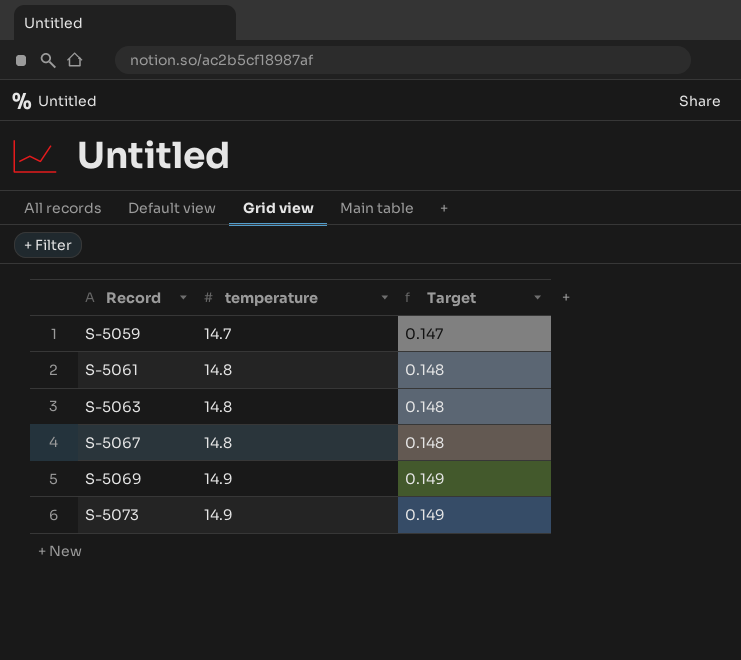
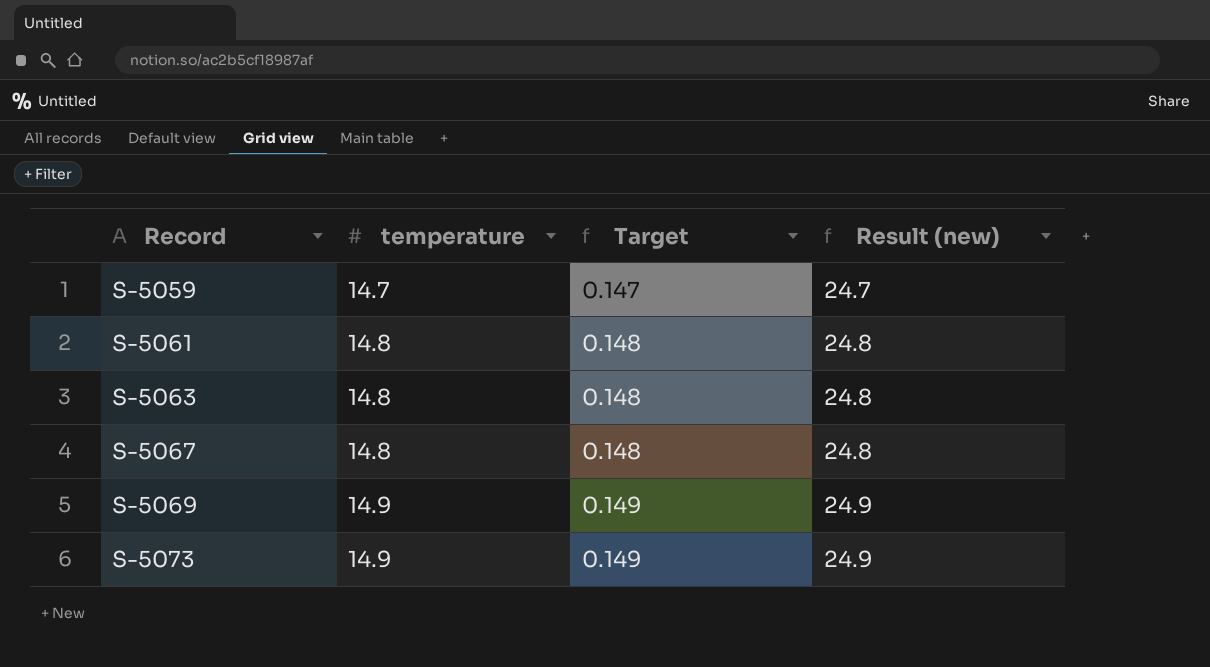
column Result (new) | formula: none -> [temperature] + 10

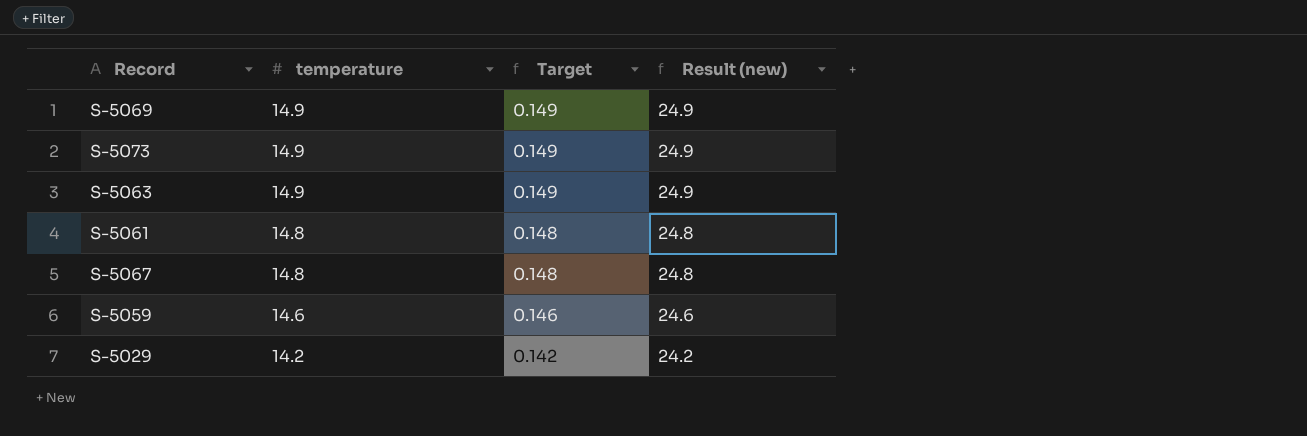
row order: Record ascending -> temperature descending
S-5063 | temperature: 14.8 -> 14.9
S-5063 | Target: 0.148 -> 0.149
S-5063 | Result (new): 24.8 -> 24.9
S-5059 | temperature: 14.7 -> 14.6
S-5059 | Target: 0.147 -> 0.146
S-5059 | Result (new): 24.7 -> 24.6
row S-5029: none -> 14.2 | 0.142 | 24.2

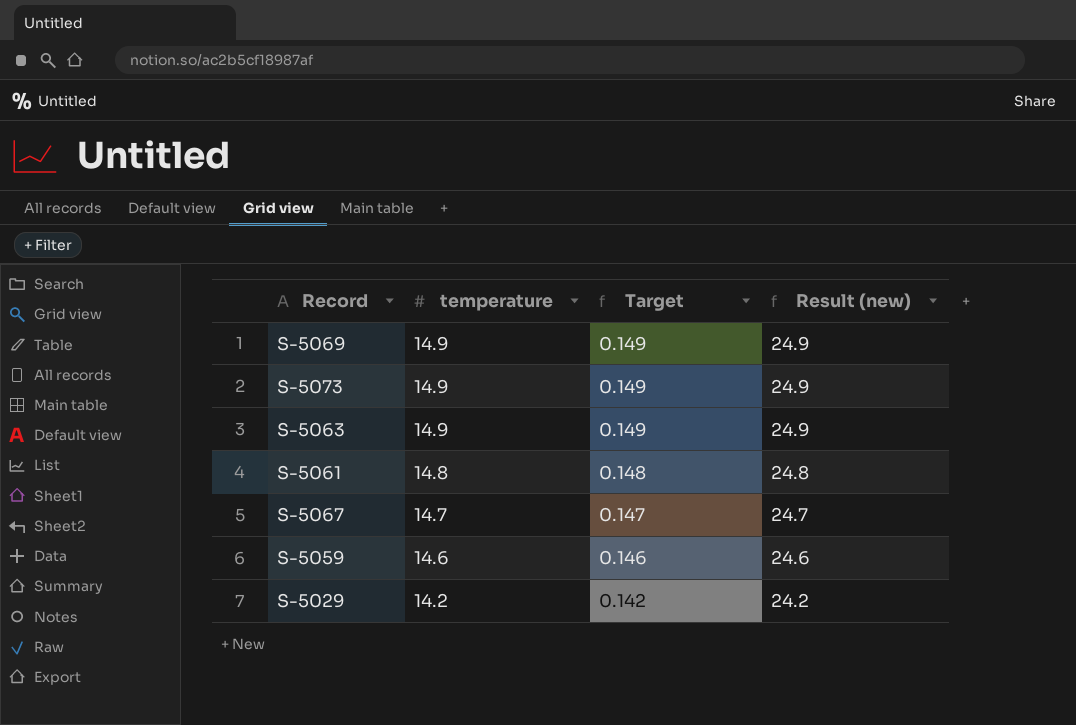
S-5067 | temperature: 14.8 -> 14.7
S-5067 | Target: 0.148 -> 0.147
S-5067 | Result (new): 24.8 -> 24.7

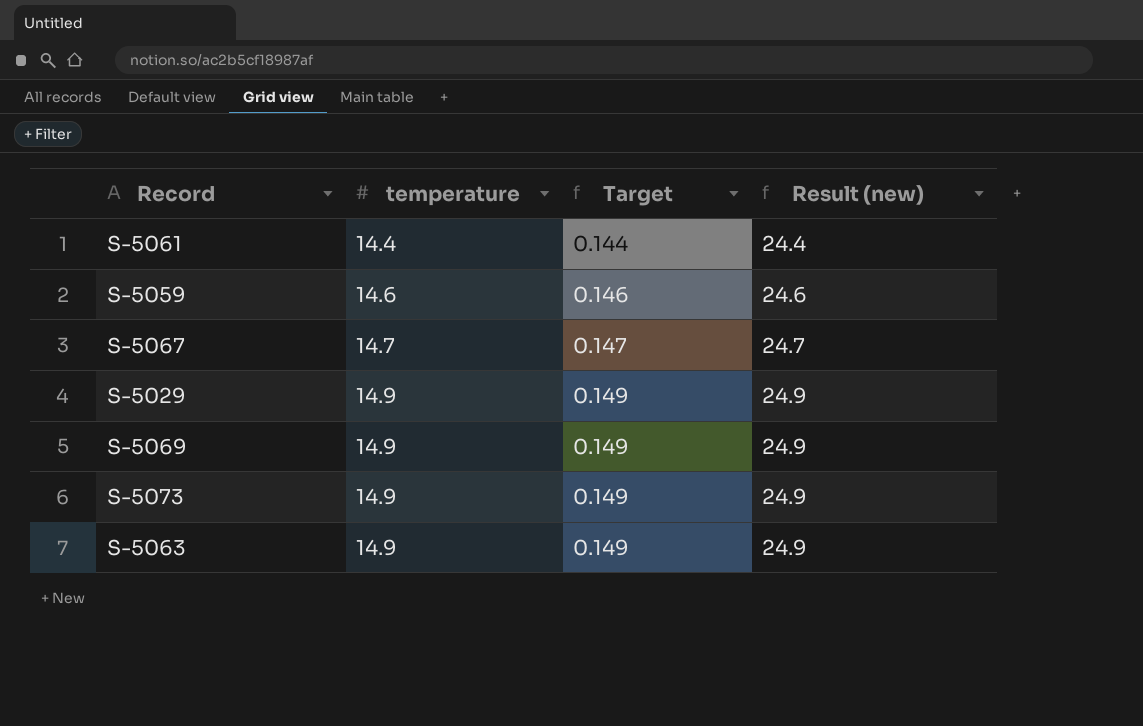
row order: temperature descending -> temperature ascending
S-5061 | temperature: 14.8 -> 14.4
S-5061 | Target: 0.148 -> 0.144
S-5061 | Result (new): 24.8 -> 24.4
S-5029 | temperature: 14.2 -> 14.9
S-5029 | Target: 0.142 -> 0.149
S-5029 | Result (new): 24.2 -> 24.9

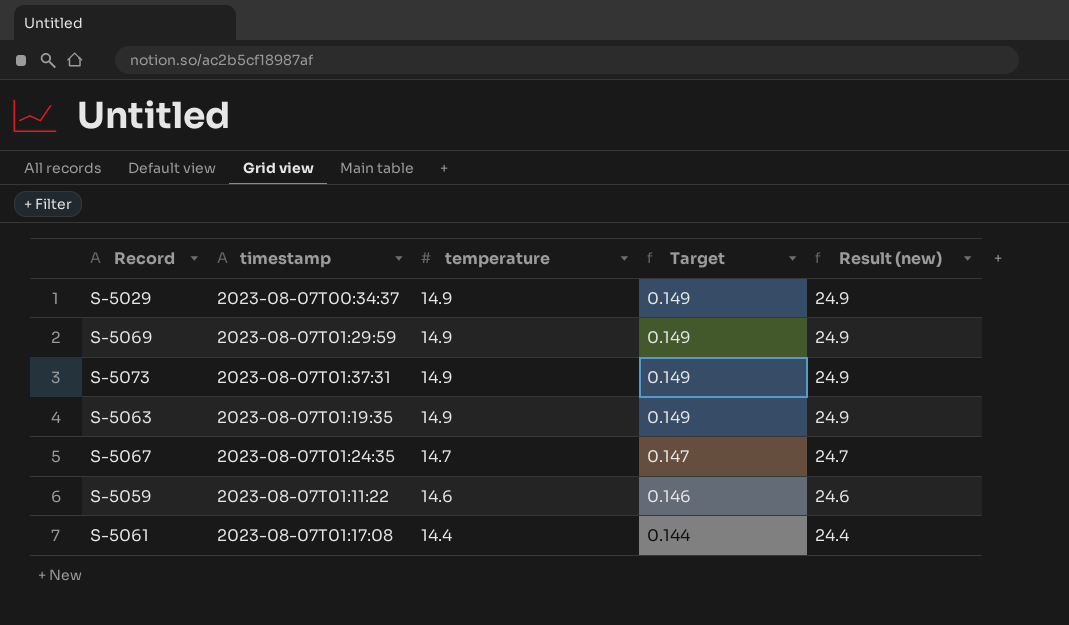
row order: temperature ascending -> temperature descending
column timestamp | position: none -> 2

